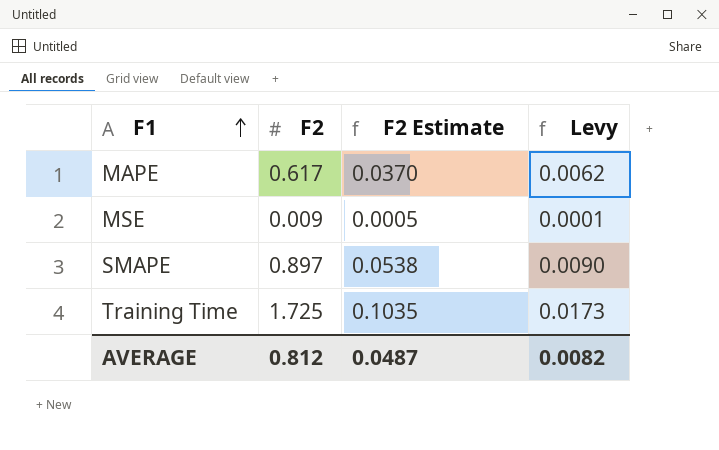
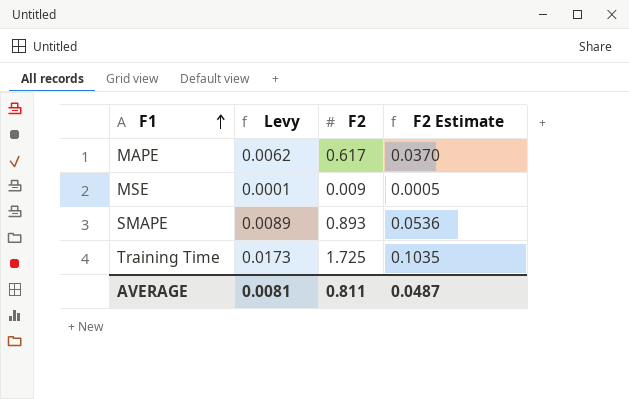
column Levy | position: 4 -> 2
SMAPE | Levy: 0.0090 -> 0.0089
SMAPE | F2: 0.897 -> 0.893
SMAPE | F2 Estimate: 0.0538 -> 0.0536
AVERAGE | Levy: 0.0082 -> 0.0081
AVERAGE | F2: 0.812 -> 0.811

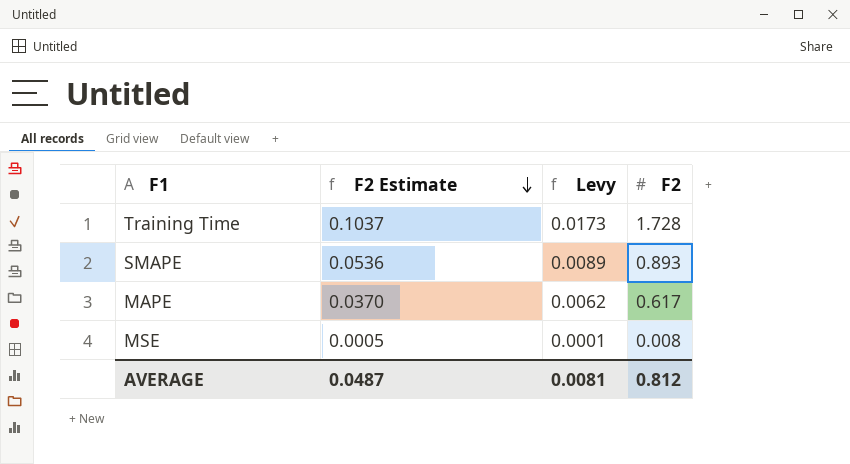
row order: F1 ascending -> F2 Estimate descending
column F2 Estimate | position: 4 -> 2
Training Time | F2 Estimate: 0.1035 -> 0.1037
Training Time | F2: 1.725 -> 1.728
MSE | F2: 0.009 -> 0.008
AVERAGE | F2: 0.811 -> 0.812

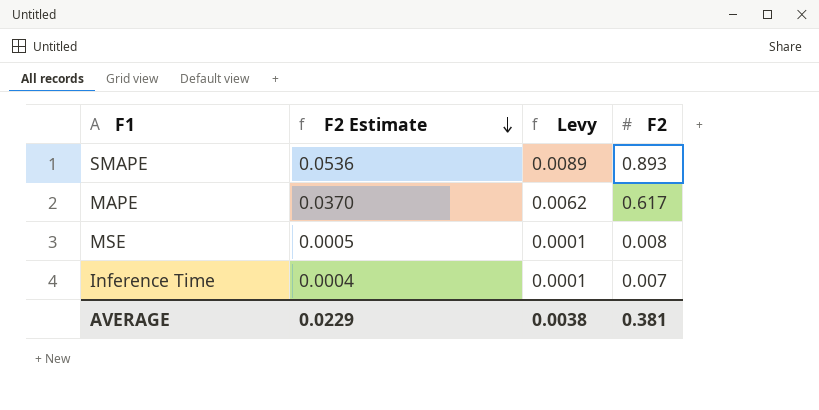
row Training Time: 0.1037 | 0.0173 | 1.728 -> none
row Inference Time: none -> 0.0004 | 0.0001 | 0.007
AVERAGE | F2 Estimate: 0.0487 -> 0.0229
AVERAGE | Levy: 0.0081 -> 0.0038
AVERAGE | F2: 0.812 -> 0.381

